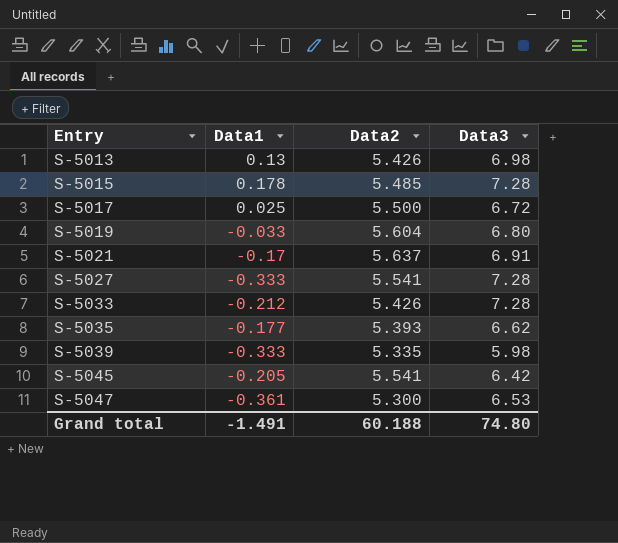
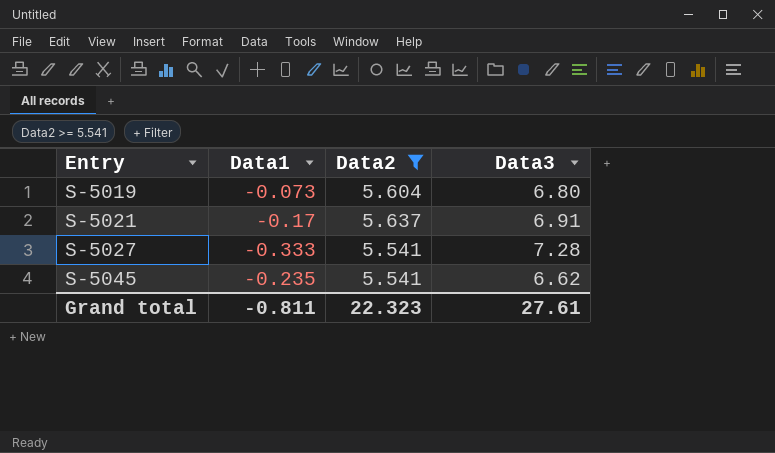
filter: none -> Data2 >= 5.541
S-5019 | Data1: -0.033 -> -0.073
S-5045 | Data1: -0.205 -> -0.235
S-5045 | Data3: 6.42 -> 6.62
Grand total | Data1: -1.491 -> -0.811
Grand total | Data2: 60.188 -> 22.323
Grand total | Data3: 74.80 -> 27.61

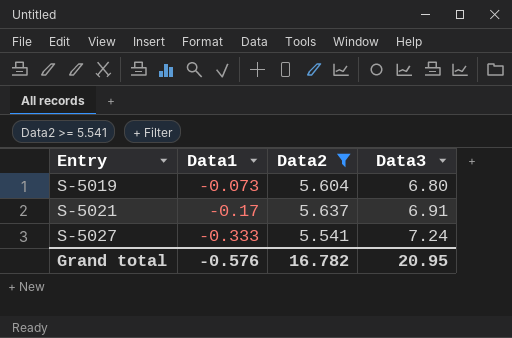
row S-5045: -0.235 | 5.541 | 6.62 -> none
S-5027 | Data3: 7.28 -> 7.24
Grand total | Data1: -0.811 -> -0.576
Grand total | Data2: 22.323 -> 16.782
Grand total | Data3: 27.61 -> 20.95

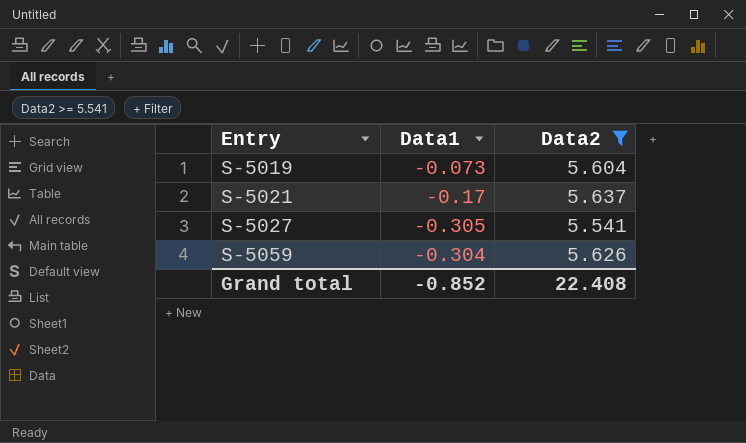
column Data3 | position: 4 -> none
S-5027 | Data1: -0.333 -> -0.305
row S-5059: none -> -0.304 | 5.626
Grand total | Data1: -0.576 -> -0.852
Grand total | Data2: 16.782 -> 22.408

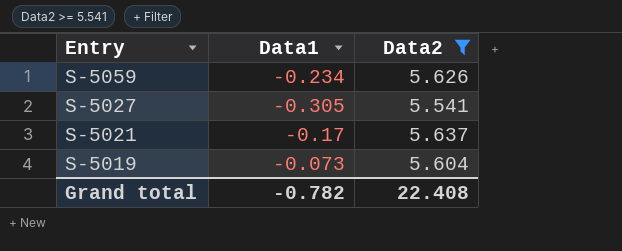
row order: Entry ascending -> Entry descending
S-5059 | Data1: -0.304 -> -0.234
Grand total | Data1: -0.852 -> -0.782

